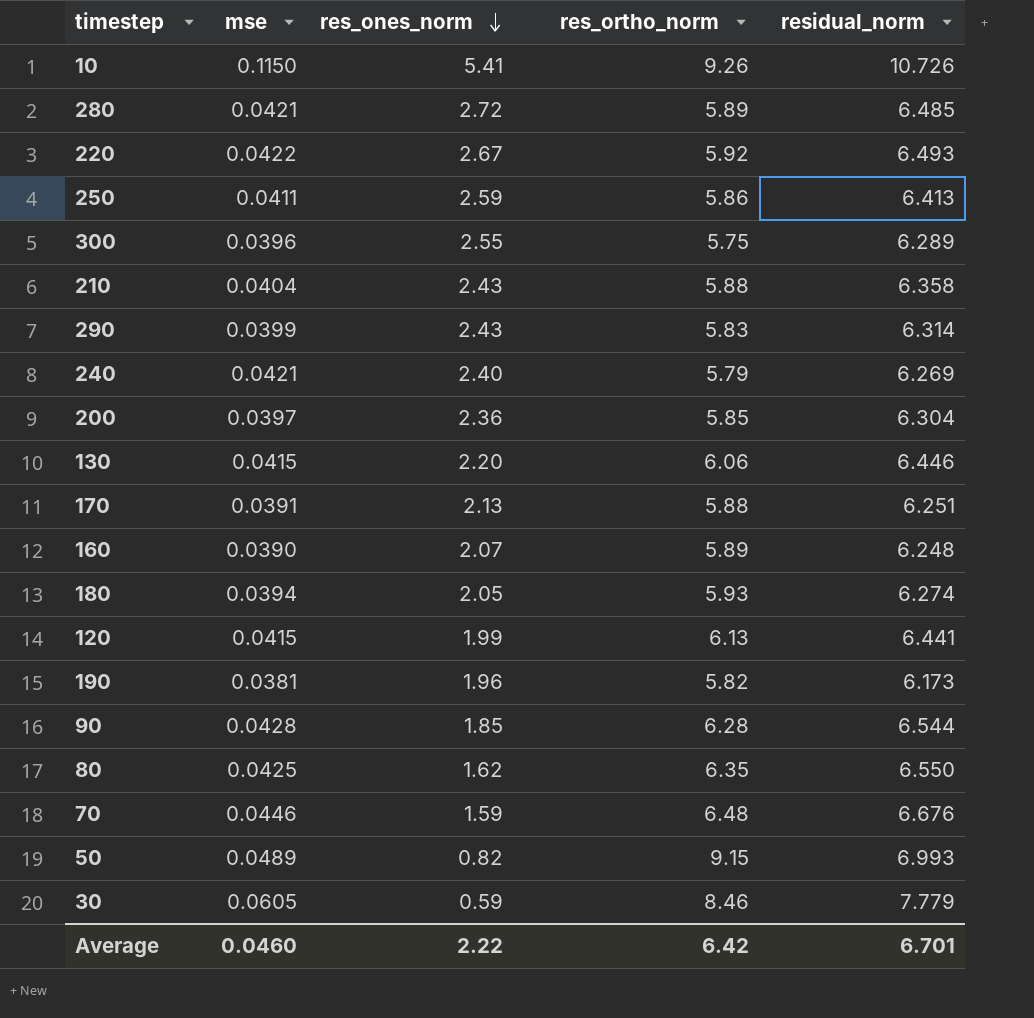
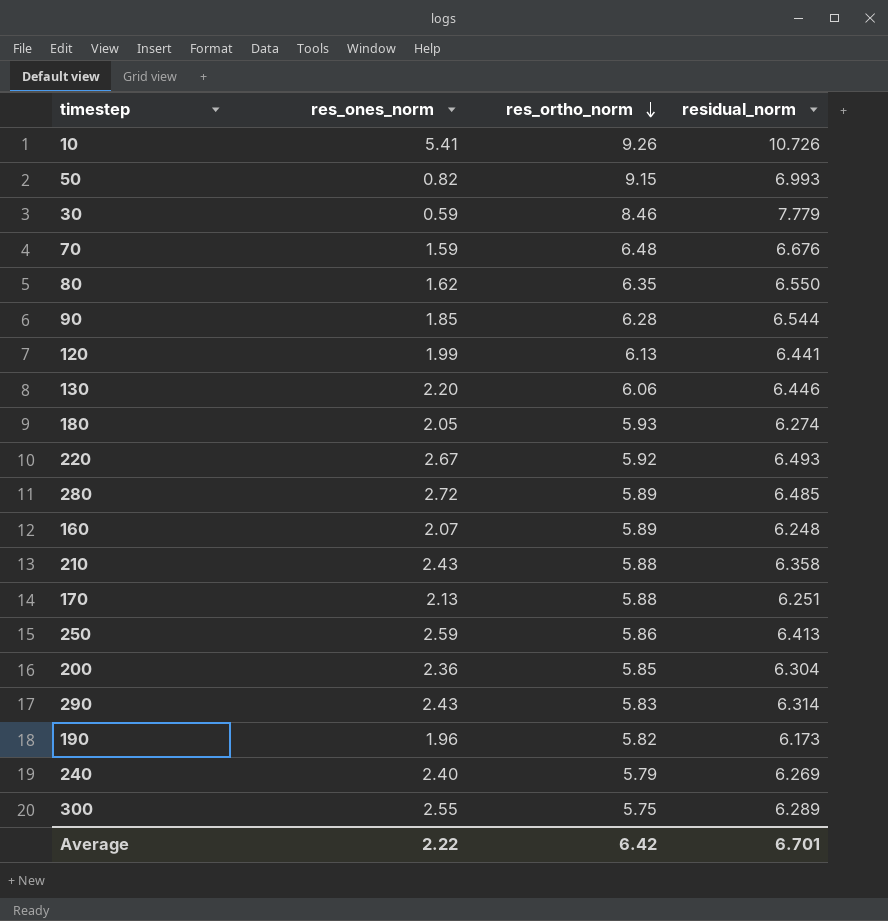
row order: res_ones_norm descending -> res_ortho_norm descending
column mse | position: 2 -> none

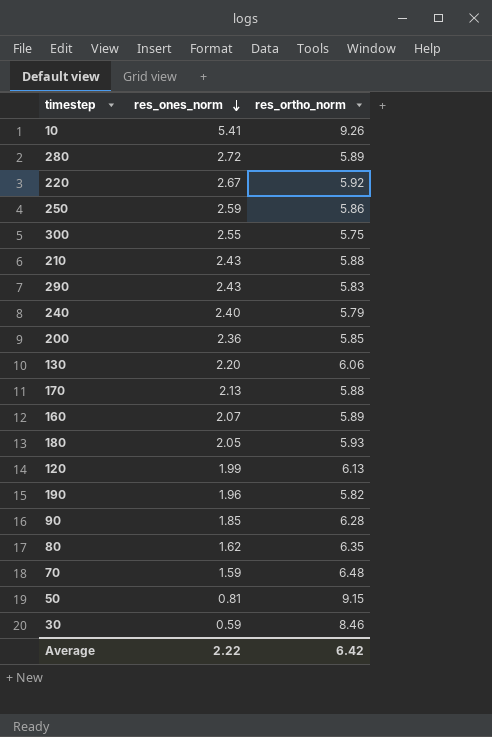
row order: res_ortho_norm descending -> res_ones_norm descending
column residual_norm | position: 4 -> none
50 | res_ones_norm: 0.82 -> 0.81

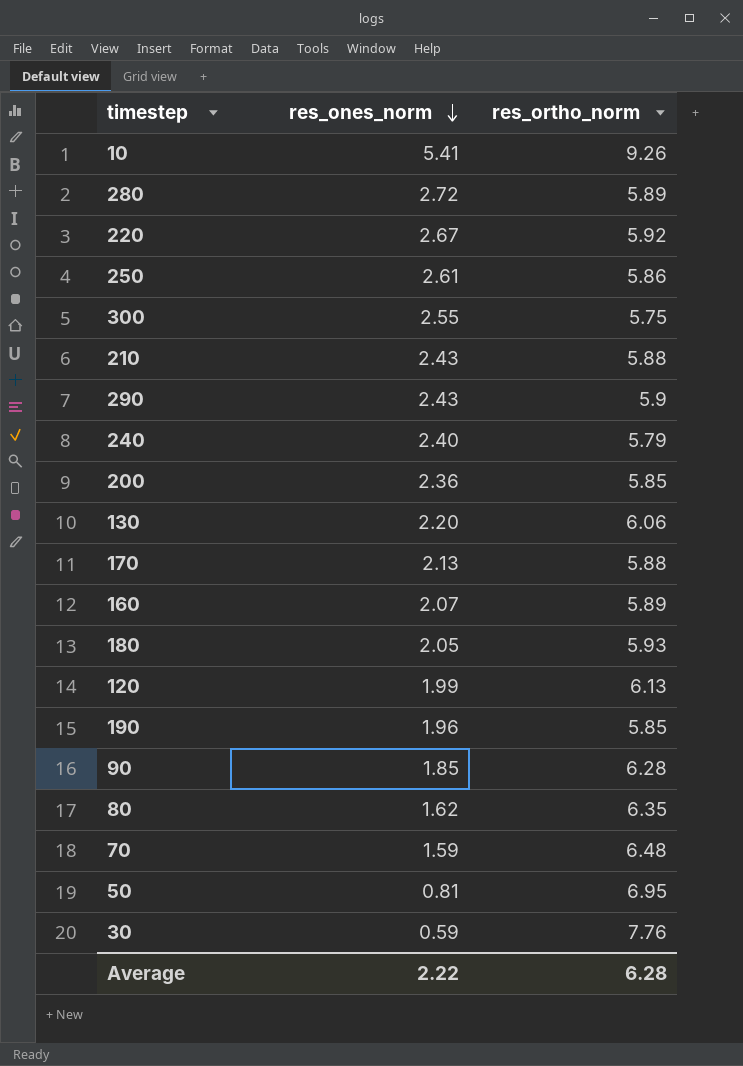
250 | res_ones_norm: 2.59 -> 2.61
290 | res_ortho_norm: 5.83 -> 5.9
190 | res_ortho_norm: 5.82 -> 5.85
50 | res_ortho_norm: 9.15 -> 6.95
30 | res_ortho_norm: 8.46 -> 7.76
Average | res_ortho_norm: 6.42 -> 6.28

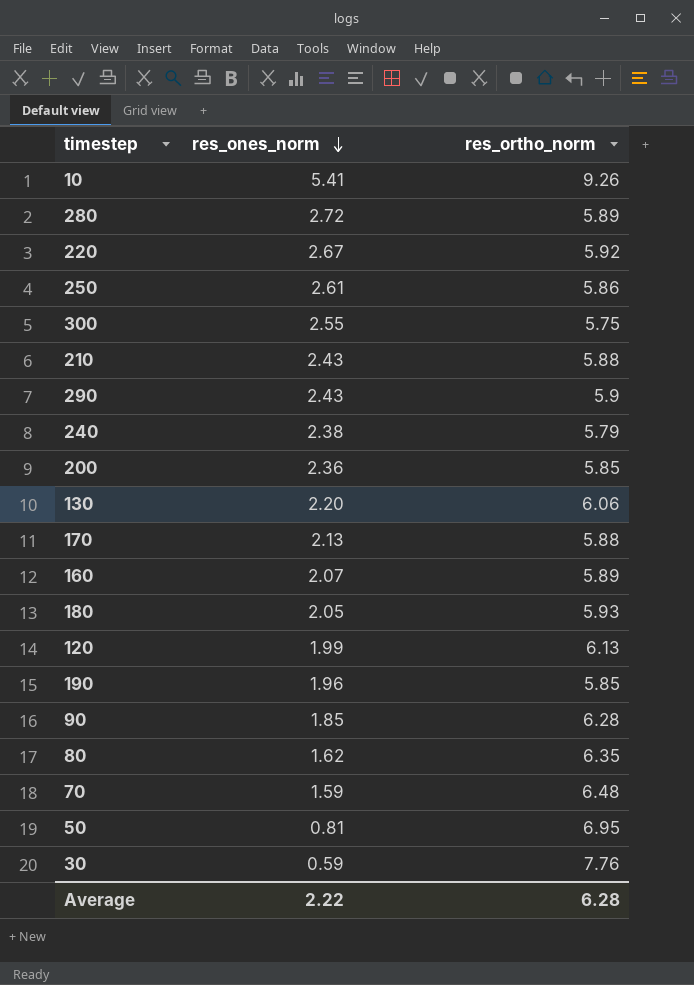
240 | res_ones_norm: 2.40 -> 2.38

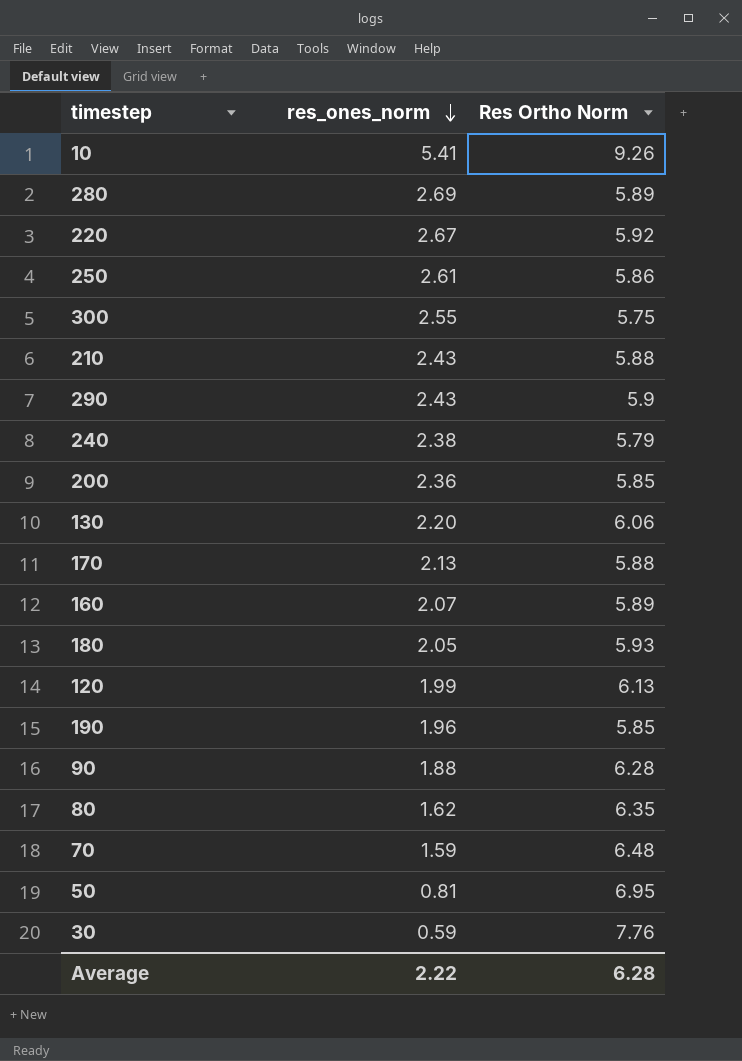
column name: res_ortho_norm -> Res Ortho Norm
280 | res_ones_norm: 2.72 -> 2.69
90 | res_ones_norm: 1.85 -> 1.88

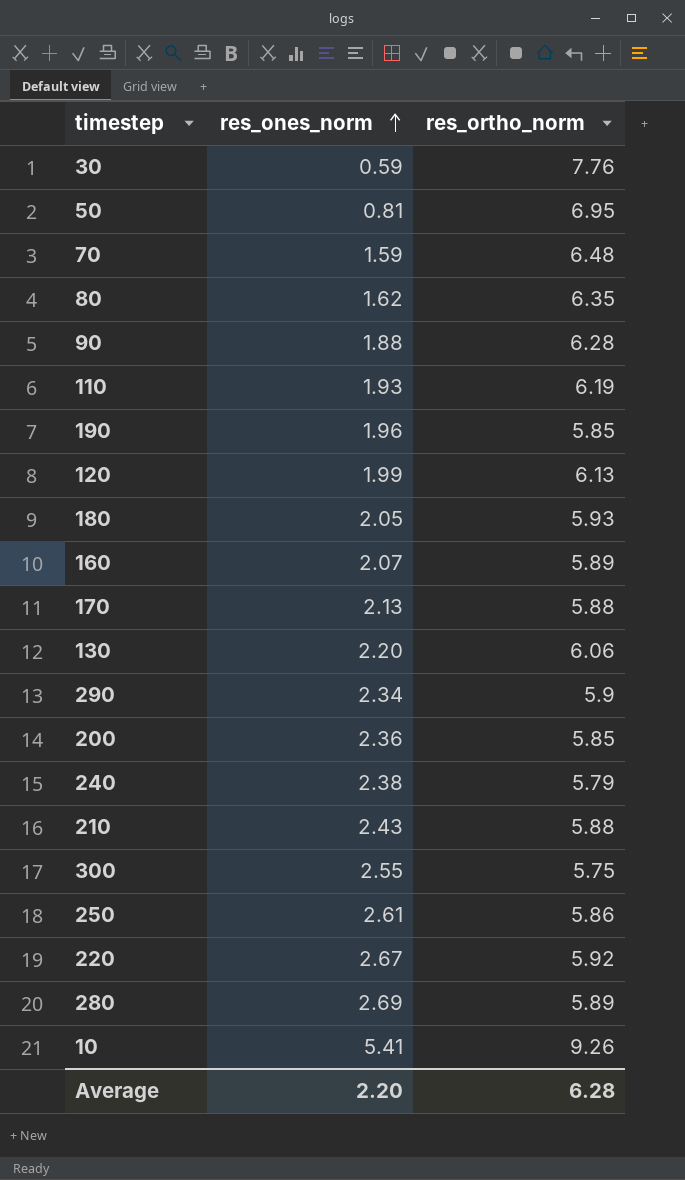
row order: res_ones_norm descending -> res_ones_norm ascending
column name: Res Ortho Norm -> res_ortho_norm
row 110: none -> 1.93 | 6.19
290 | res_ones_norm: 2.43 -> 2.34
Average | res_ones_norm: 2.22 -> 2.20

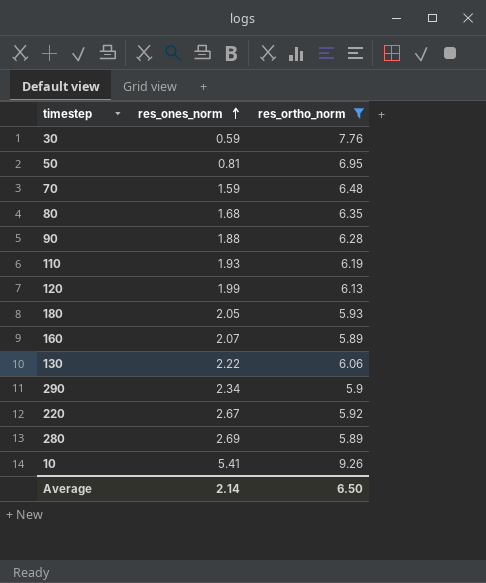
filter: none -> res_ortho_norm >= 5.89
80 | res_ones_norm: 1.62 -> 1.68
130 | res_ones_norm: 2.20 -> 2.22
Average | res_ones_norm: 2.20 -> 2.14
Average | res_ortho_norm: 6.28 -> 6.50

